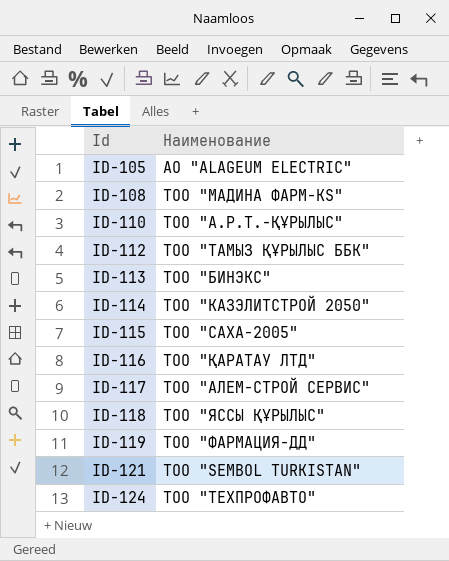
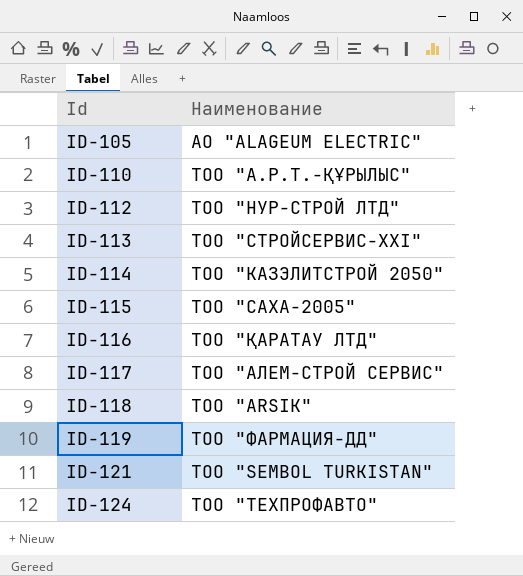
row ID-108: ТОО "МАДИНА ФАРМ-KS" -> none
ID-112 | Наименование: ТОО "ТАМЫЗ ҚҰРЫЛЫС ББК" -> ТОО "НУР-СТРОЙ ЛТД"
ID-113 | Наименование: ТОО "БИНЭКС" -> ТОО "СТРОЙСЕРВИС-ХХI"
ID-118 | Наименование: ТОО "ЯССЫ ҚҰРЫЛЫС" -> ТОО "ARSIK"

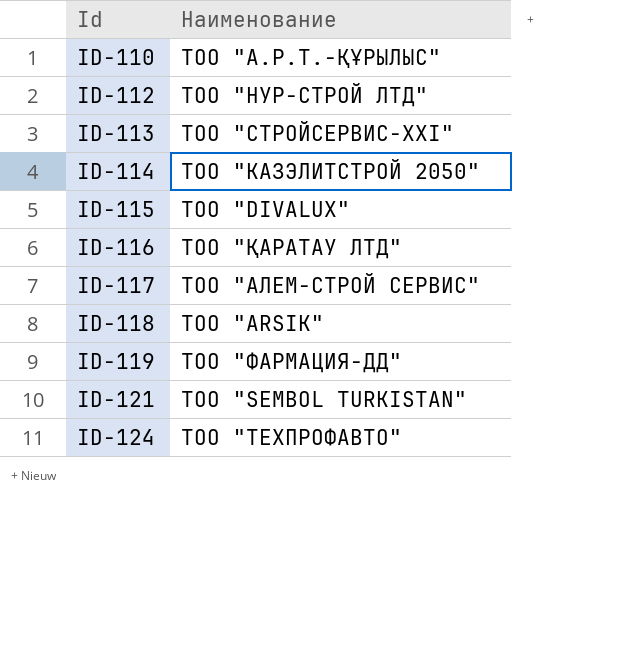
row ID-105: АО "ALAGEUM ELECTRIC" -> none
ID-115 | Наименование: ТОО "САХА-2005" -> ТОО "DIVALUX"

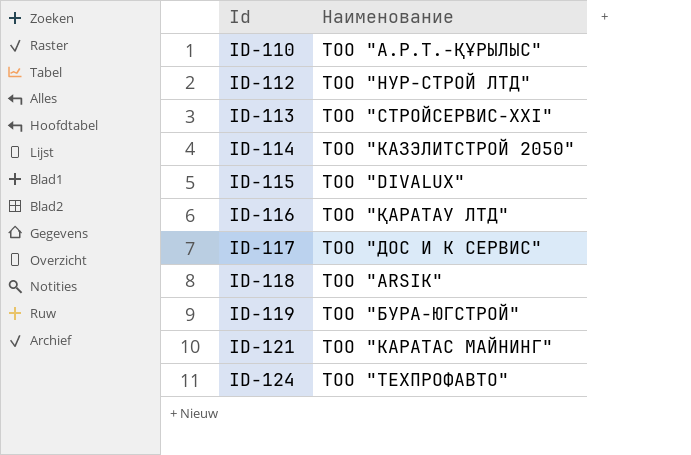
ID-117 | Наименование: ТОО "АЛЕМ-СТРОЙ СЕРВИС" -> ТОО "ДОС И К СЕРВИС"
ID-119 | Наименование: ТОО "ФАРМАЦИЯ-ДД" -> ТОО "БУРА-ЮГСТРОЙ"
ID-121 | Наименование: ТОО "SEMBOL TURKISTAN" -> ТОО "КАРАТАС МАЙНИНГ"

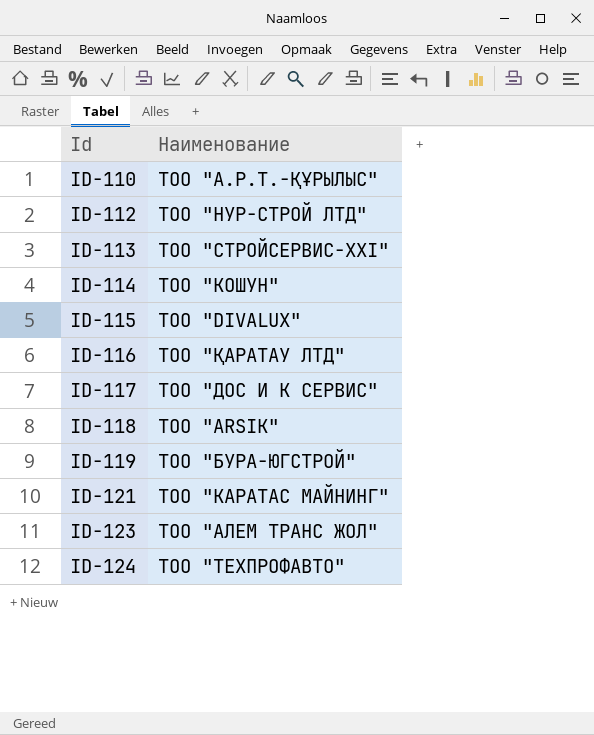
ID-114 | Наименование: ТОО "КАЗЭЛИТСТРОЙ 2050" -> ТОО "КОШУН"
row ID-123: none -> ТОО "АЛЕМ ТРАНС ЖОЛ"

